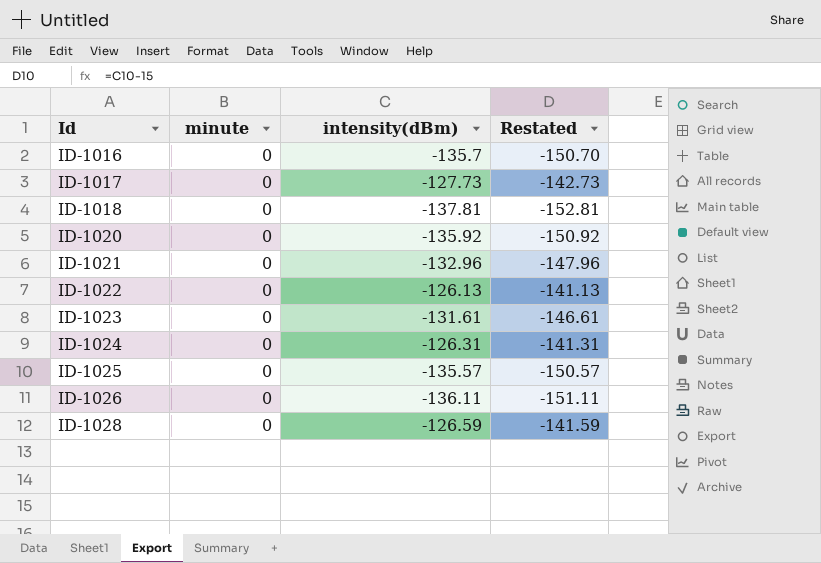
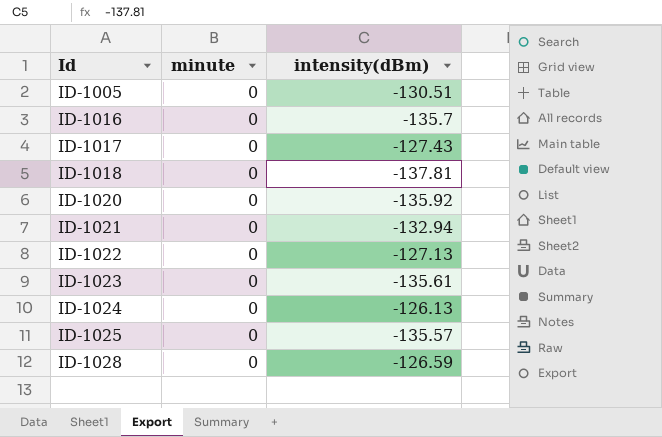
column Restated | formula: [intensity(dBm)] - 15 -> none
row ID-1026: 0 | -136.11 | -151.11 -> none
row ID-1005: none -> 0 | -130.51
ID-1017 | intensity(dBm): -127.73 -> -127.43
ID-1021 | intensity(dBm): -132.96 -> -132.94
ID-1022 | intensity(dBm): -126.13 -> -127.13
ID-1023 | intensity(dBm): -131.61 -> -135.61
ID-1024 | intensity(dBm): -126.31 -> -126.13

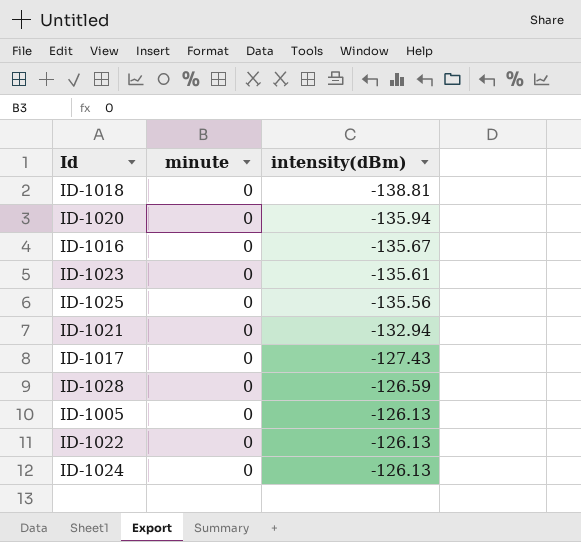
row order: Id ascending -> intensity(dBm) ascending
ID-1018 | intensity(dBm): -137.81 -> -138.81
ID-1020 | intensity(dBm): -135.92 -> -135.94
ID-1016 | intensity(dBm): -135.7 -> -135.67
ID-1025 | intensity(dBm): -135.57 -> -135.56
ID-1005 | intensity(dBm): -130.51 -> -126.13
ID-1022 | intensity(dBm): -127.13 -> -126.13

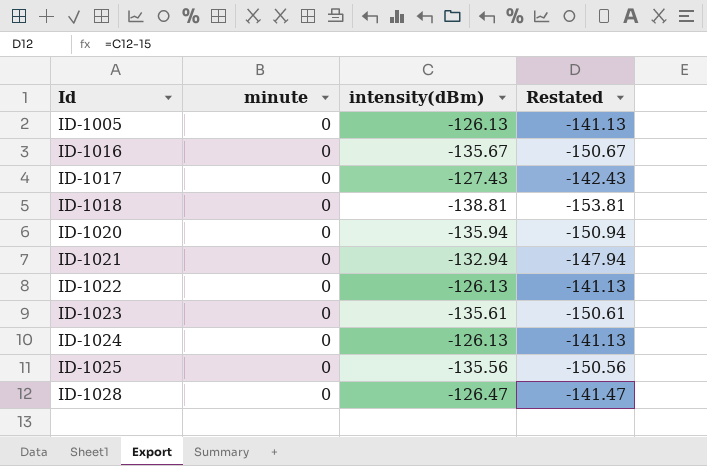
row order: intensity(dBm) ascending -> Id ascending
column Restated | formula: none -> [intensity(dBm)] - 15
ID-1028 | intensity(dBm): -126.59 -> -126.47

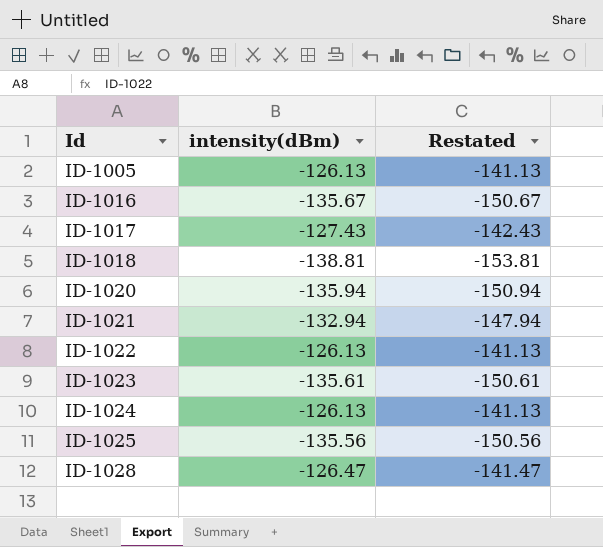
column minute | position: 2 -> none

